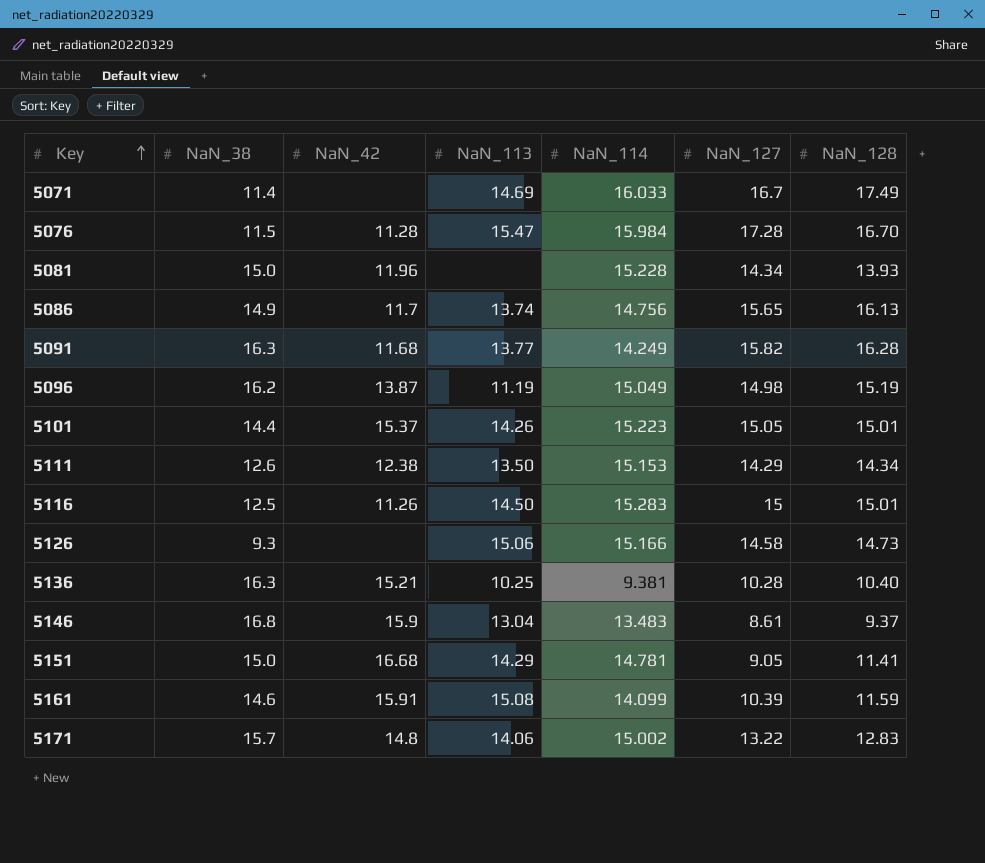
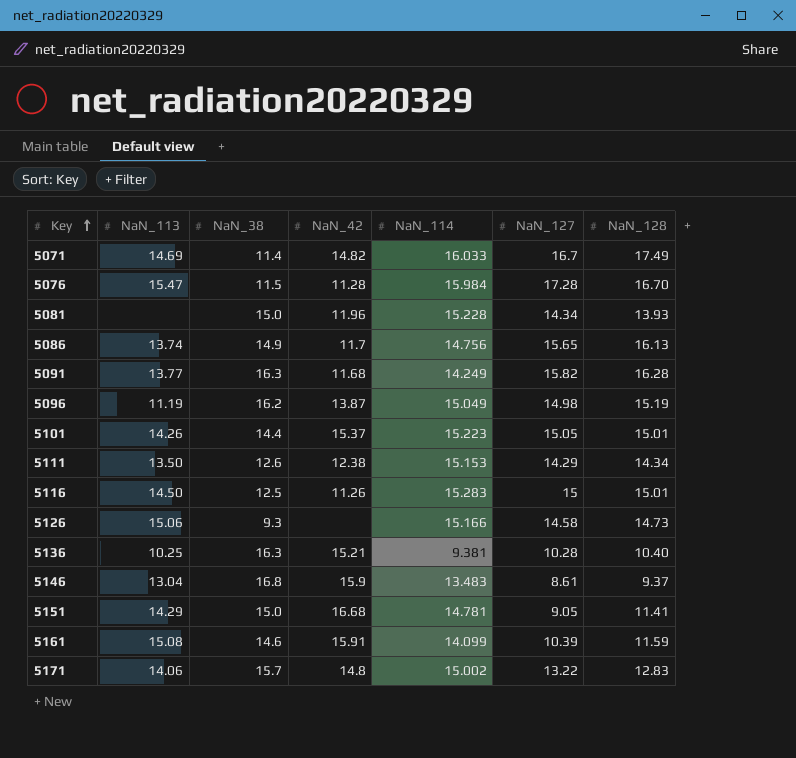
column NaN_113 | position: 4 -> 2
5071 | NaN_42: none -> 14.82

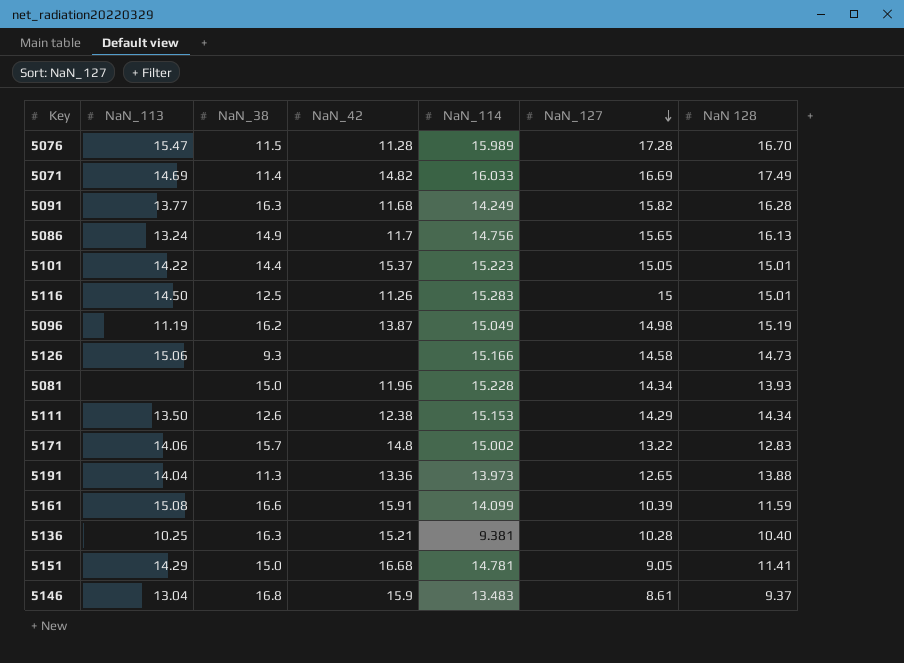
row order: Key ascending -> NaN_127 descending
column name: NaN_128 -> NaN 128
5076 | NaN_114: 15.984 -> 15.989
5071 | NaN_127: 16.7 -> 16.69
5086 | NaN_113: 13.74 -> 13.24
5101 | NaN_113: 14.26 -> 14.22
row 5191: none -> 14.04 | 11.3 | 13.36 | 13.973 | 12.65 | 13.88
5161 | NaN_38: 14.6 -> 16.6

